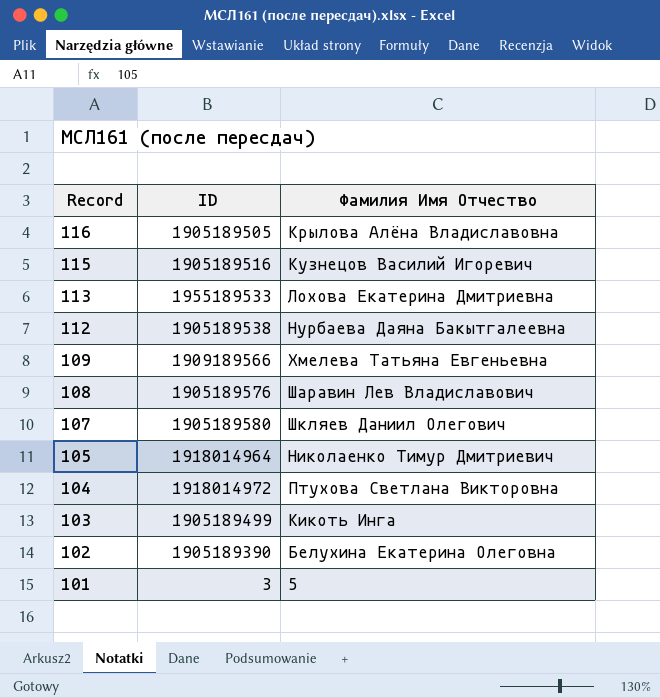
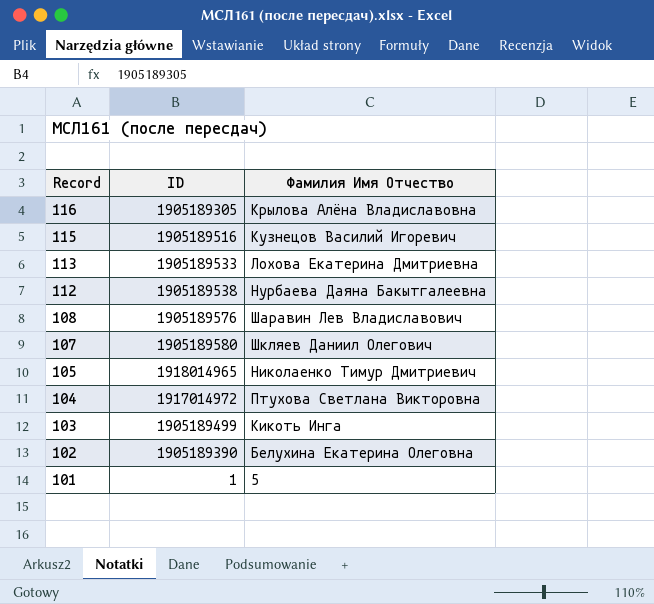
row 109: 1909189566 | Хмелева Татьяна Евгеньевна -> none
116 | ID: 1905189505 -> 1905189305
113 | ID: 1955189533 -> 1905189533
105 | ID: 1918014964 -> 1918014965
104 | ID: 1918014972 -> 1917014972
101 | ID: 3 -> 1

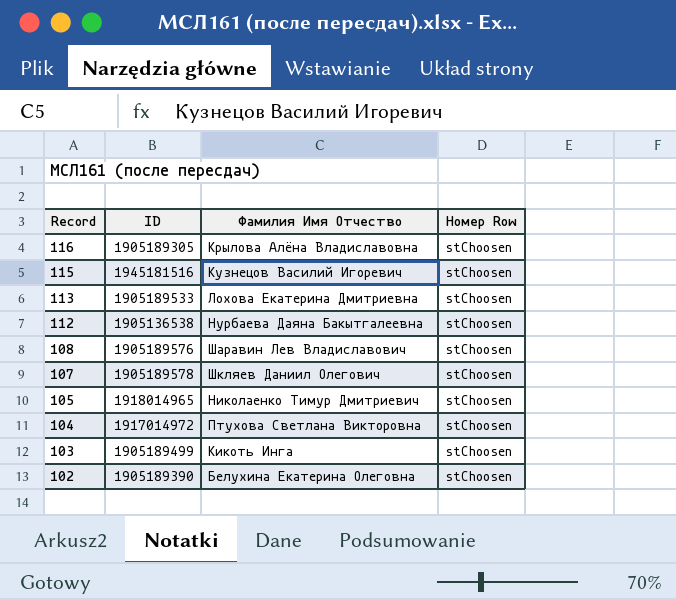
column Номер Row | position: none -> 4
row 101: 1 | 5 -> none
115 | ID: 1905189516 -> 1945181516
112 | ID: 1905189538 -> 1905136538
107 | ID: 1905189580 -> 1905189578

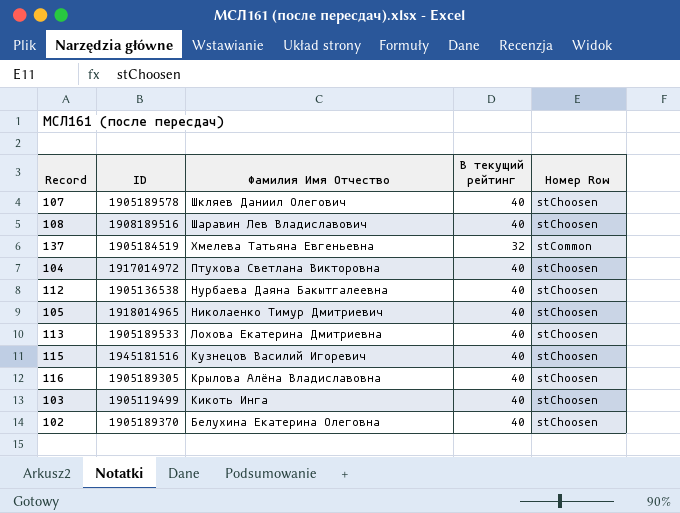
row order: Record descending -> Фамилия Имя Отчество descending
column В текущий рейтинг | position: none -> 4
108 | ID: 1905189576 -> 1908189516
row 137: none -> 1905184519 | Хмелева Татьяна Евгеньевна | 32 | stCommon
103 | ID: 1905189499 -> 1905119499
102 | ID: 1905189390 -> 1905189370

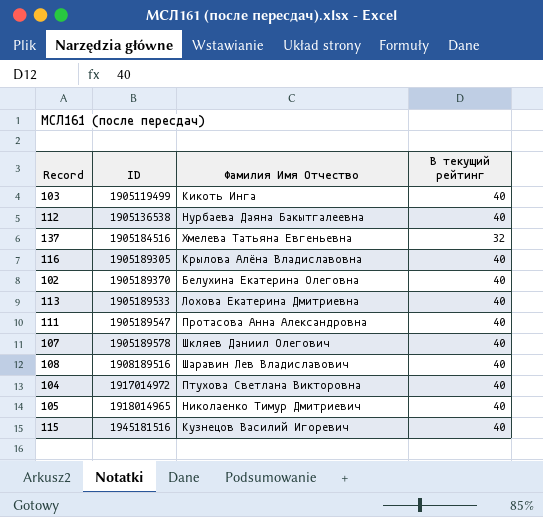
row order: Фамилия Имя Отчество descending -> ID ascending
column Номер Row | position: 5 -> none
137 | ID: 1905184519 -> 1905184516
row 111: none -> 1905189547 | Протасова Анна Александровна | 40

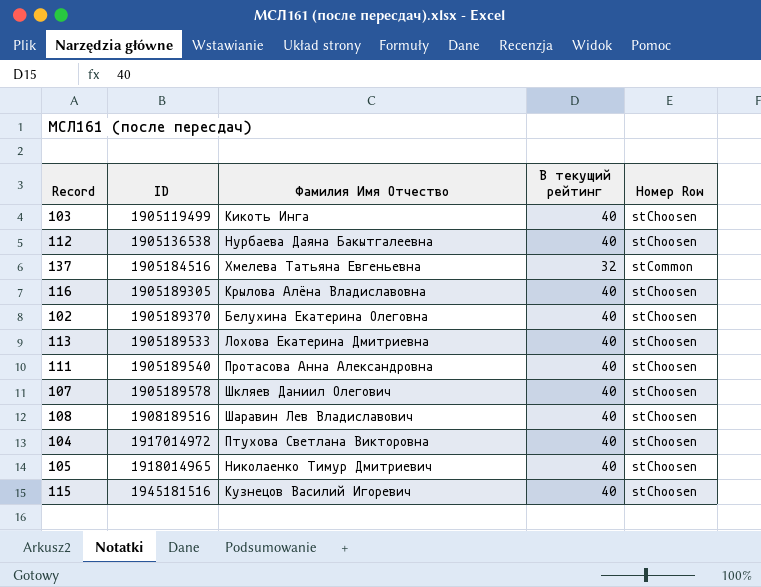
column Номер Row | position: none -> 5
111 | ID: 1905189547 -> 1905189540

